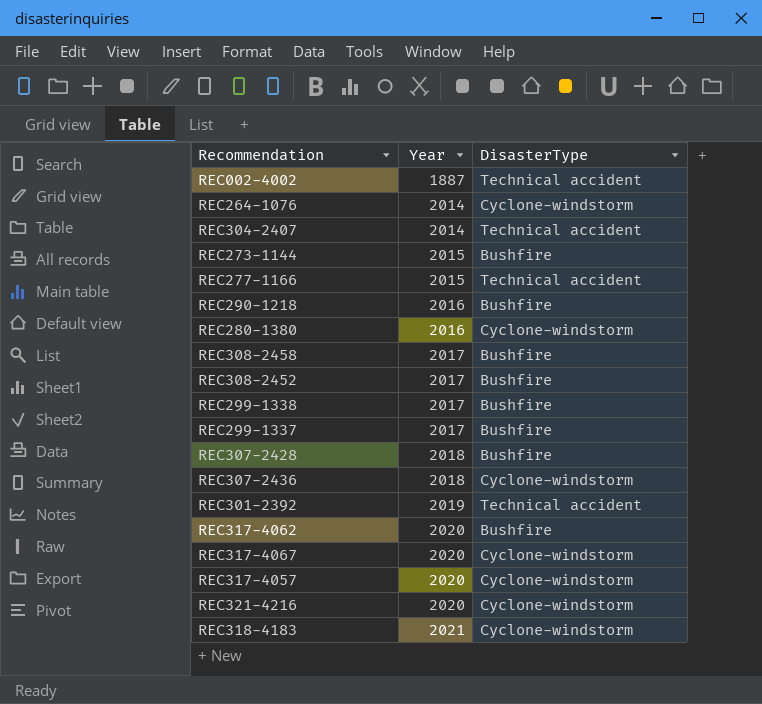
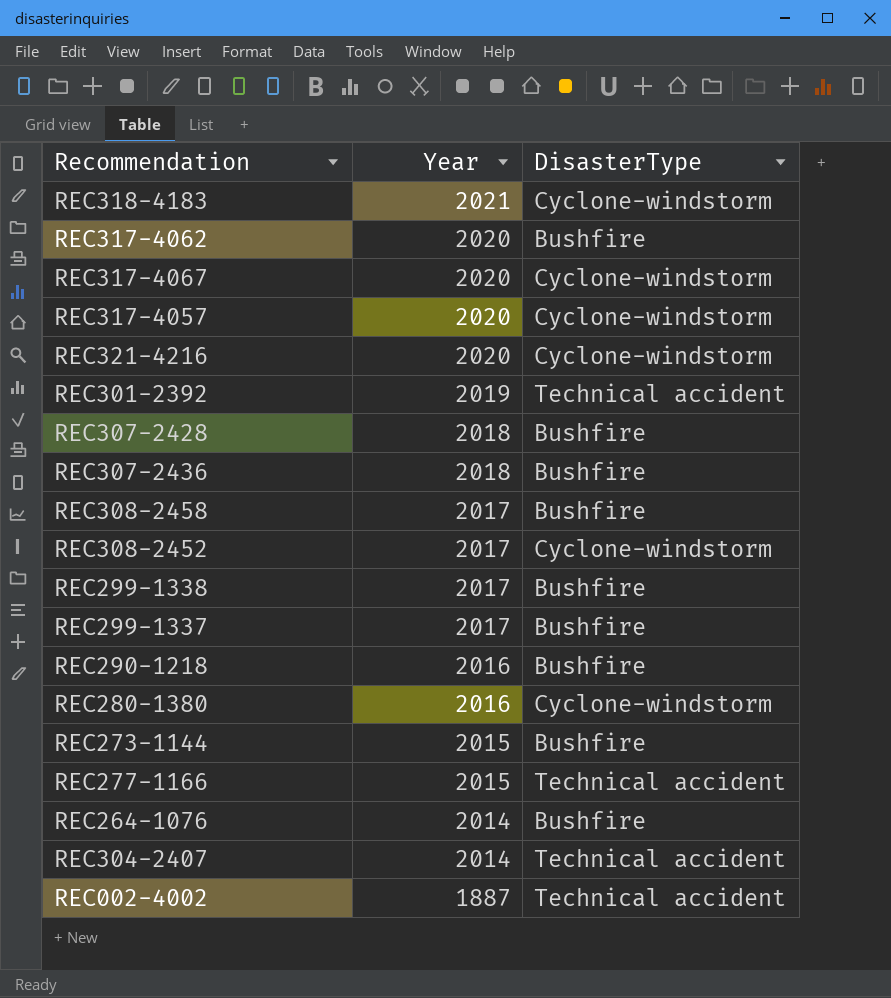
row order: Year ascending -> Year descending
REC307-2436 | DisasterType: Cyclone-windstorm -> Bushfire
REC308-2452 | DisasterType: Bushfire -> Cyclone-windstorm
REC264-1076 | DisasterType: Cyclone-windstorm -> Bushfire

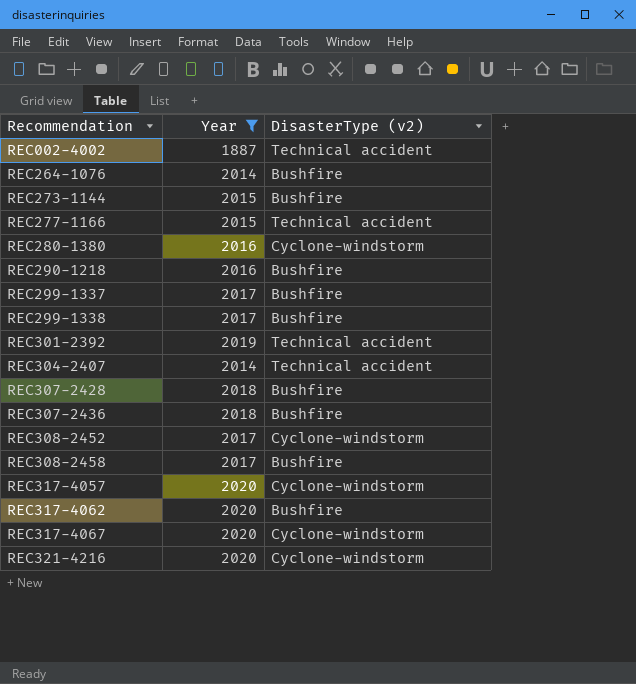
filter: none -> Year != 2021
row order: Year descending -> Recommendation ascending
column name: DisasterType -> DisasterType (v2)

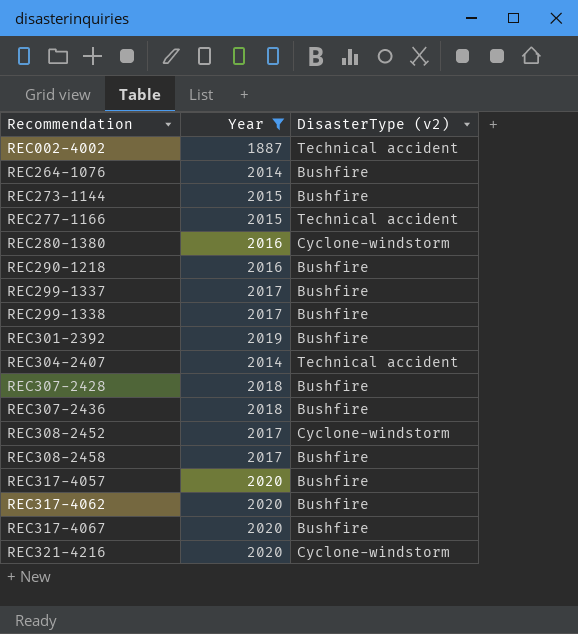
REC301-2392 | DisasterType (v2): Technical accident -> Bushfire
REC317-4057 | DisasterType (v2): Cyclone-windstorm -> Bushfire
REC317-4067 | DisasterType (v2): Cyclone-windstorm -> Bushfire

